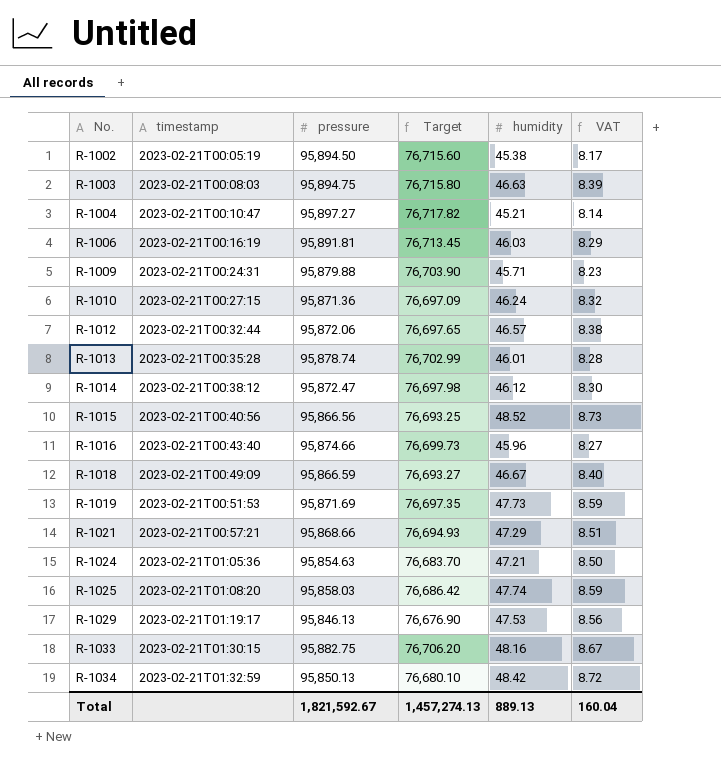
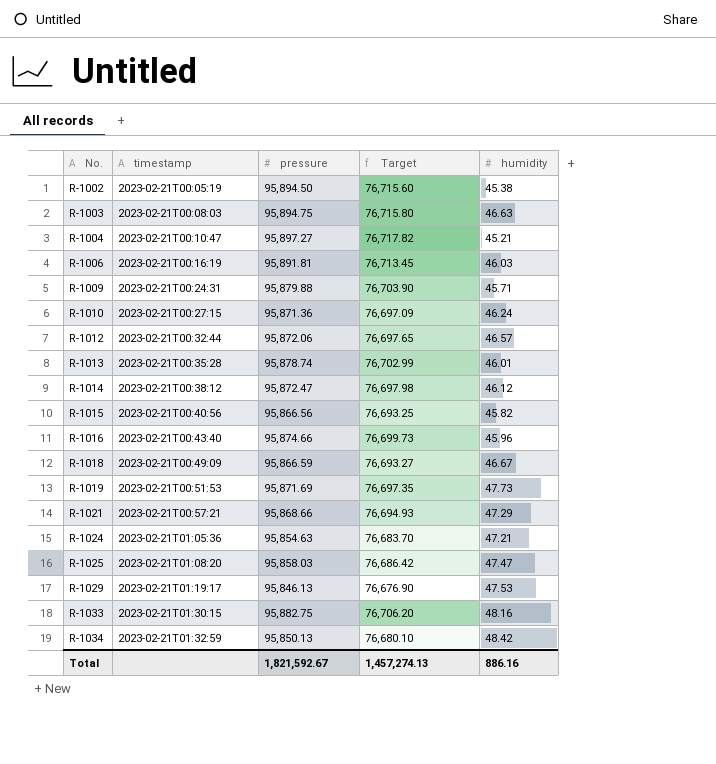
column VAT | formula: [humidity] * 0.18 -> none
R-1015 | humidity: 48.52 -> 45.82
R-1025 | humidity: 47.74 -> 47.47
Total | humidity: 889.13 -> 886.16

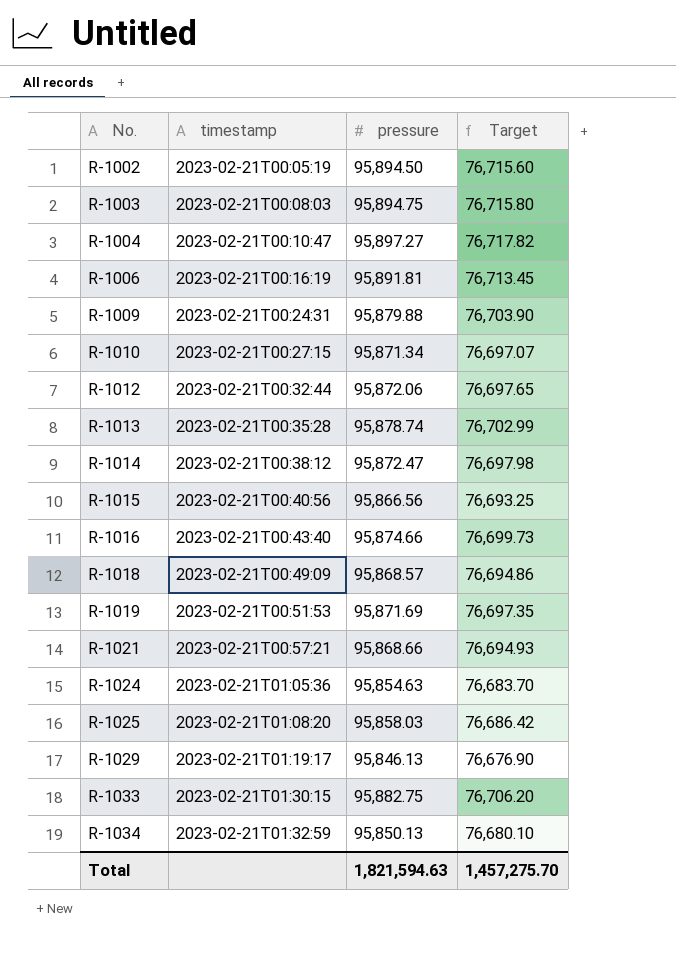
column humidity | position: 5 -> none
R-1010 | pressure: 95,871.36 -> 95,871.34
R-1010 | Target: 76,697.09 -> 76,697.07
R-1018 | pressure: 95,866.59 -> 95,868.57
R-1018 | Target: 76,693.27 -> 76,694.86
Total | pressure: 1,821,592.67 -> 1,821,594.63
Total | Target: 1,457,274.13 -> 1,457,275.70

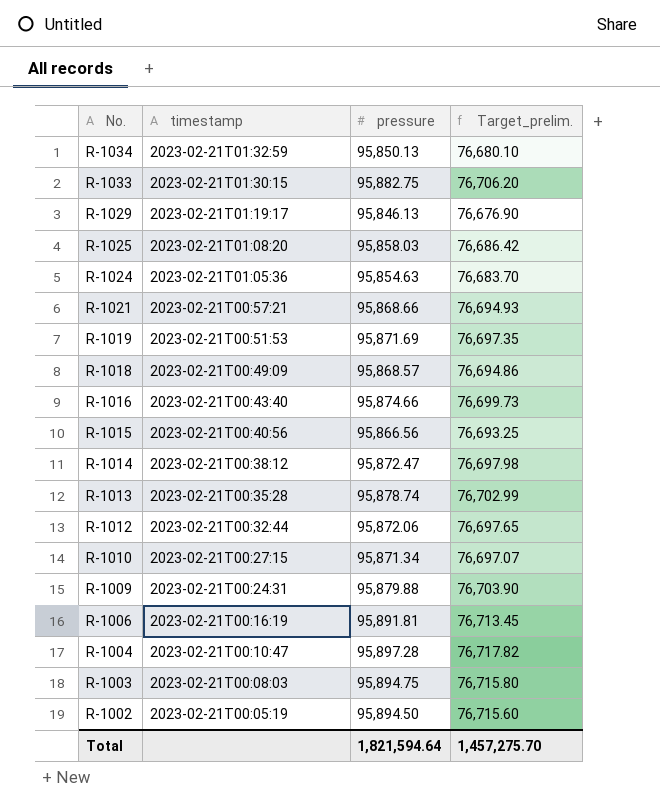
row order: No. ascending -> No. descending
column name: Target -> Target_prelim.
R-1004 | pressure: 95,897.27 -> 95,897.28
Total | pressure: 1,821,594.63 -> 1,821,594.64

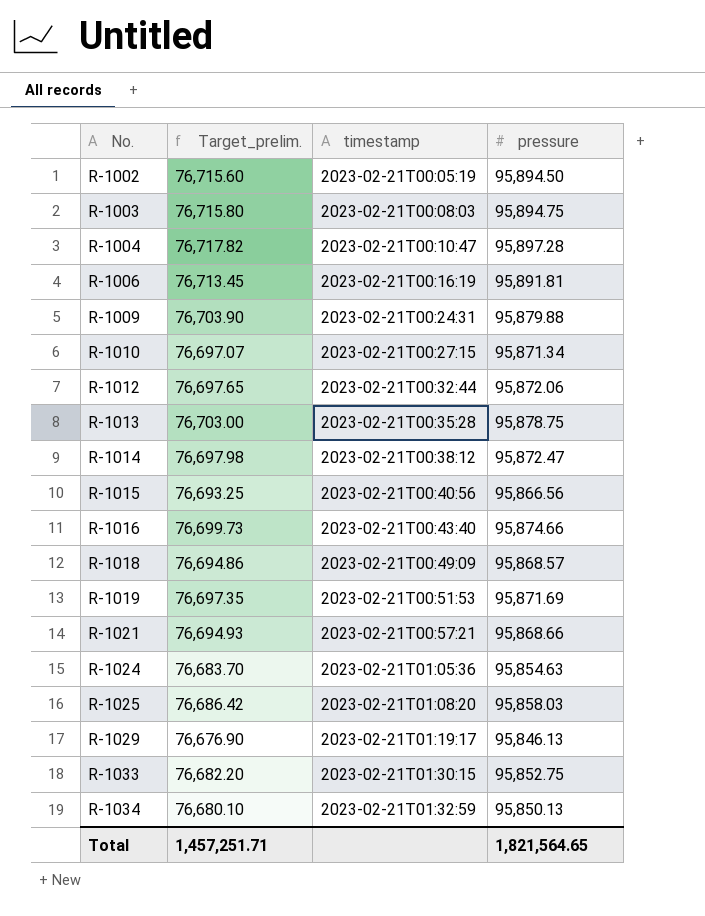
row order: No. descending -> No. ascending
column Target_prelim. | position: 4 -> 2
R-1013 | Target_prelim.: 76,702.99 -> 76,703.00
R-1013 | pressure: 95,878.74 -> 95,878.75
R-1033 | Target_prelim.: 76,706.20 -> 76,682.20
R-1033 | pressure: 95,882.75 -> 95,852.75
Total | Target_prelim.: 1,457,275.70 -> 1,457,251.71
Total | pressure: 1,821,594.64 -> 1,821,564.65

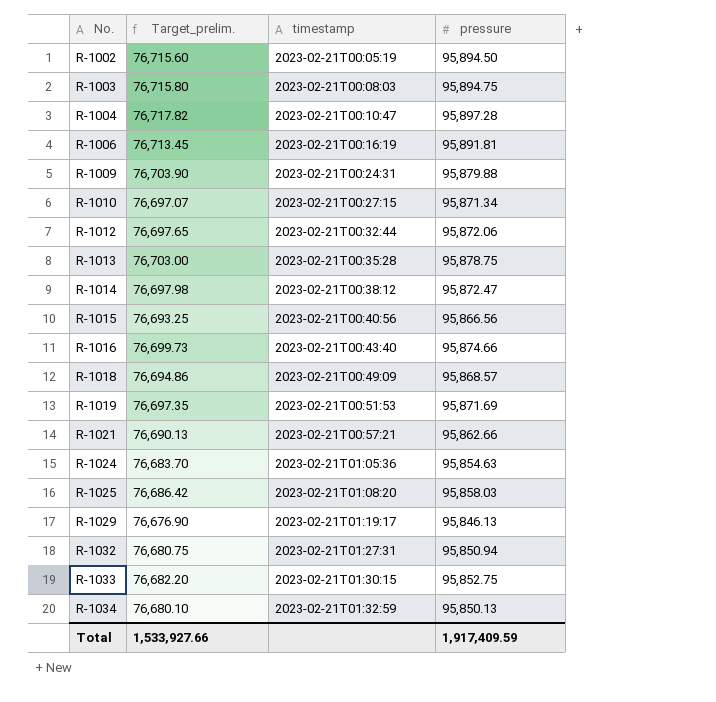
R-1021 | Target_prelim.: 76,694.93 -> 76,690.13
R-1021 | pressure: 95,868.66 -> 95,862.66
row R-1032: none -> 76,680.75 | 2023-02-21T01:27:31 | 95,850.94
Total | Target_prelim.: 1,457,251.71 -> 1,533,927.66
Total | pressure: 1,821,564.65 -> 1,917,409.59

